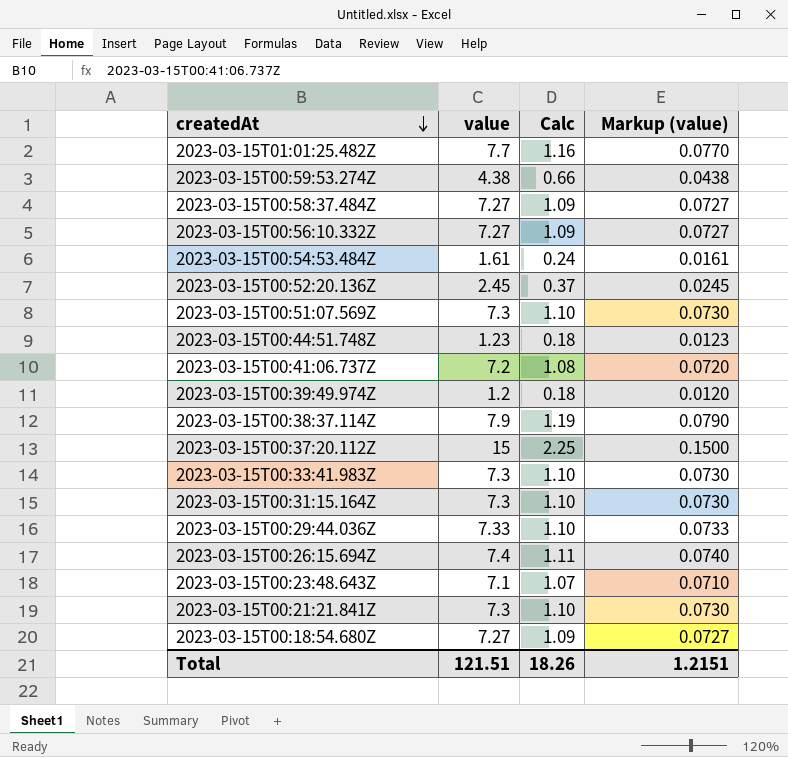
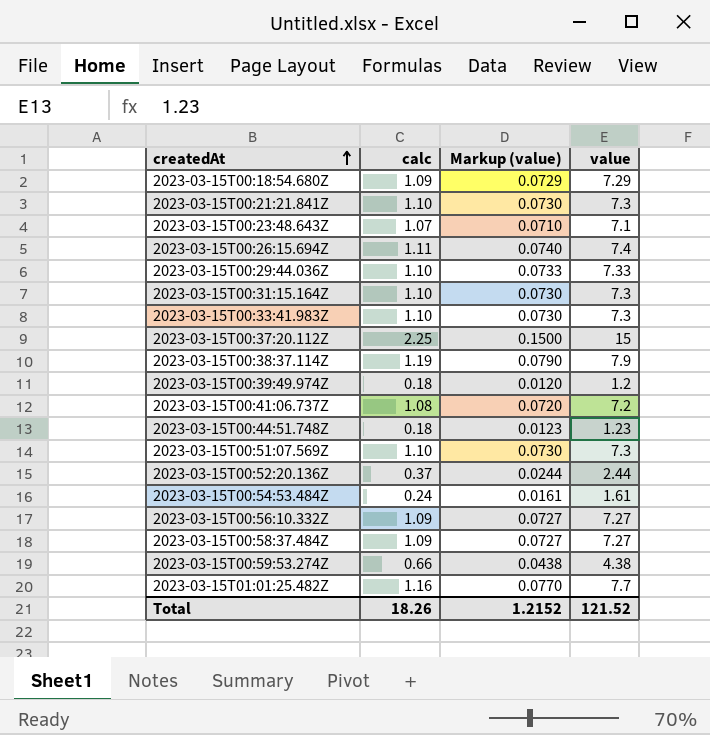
row order: createdAt descending -> createdAt ascending
column name: Calc -> calc
column value | position: 2 -> 4
2023-03-15T00:18:54.680Z | Markup (value): 0.0727 -> 0.0729
2023-03-15T00:18:54.680Z | value: 7.27 -> 7.29
2023-03-15T00:52:20.136Z | Markup (value): 0.0245 -> 0.0244
2023-03-15T00:52:20.136Z | value: 2.45 -> 2.44
Total | Markup (value): 1.2151 -> 1.2152
Total | value: 121.51 -> 121.52

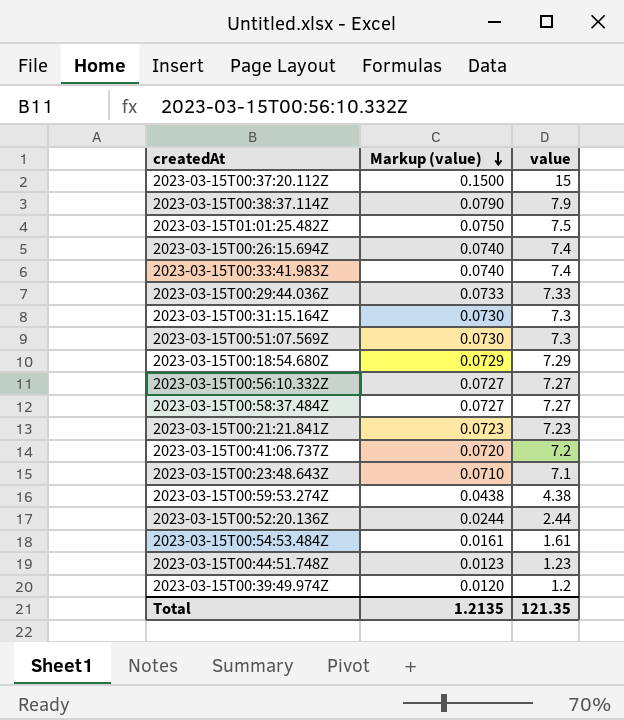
row order: createdAt ascending -> Markup (value) descending
column calc | formula: [value] * 0.15 -> none
2023-03-15T01:01:25.482Z | Markup (value): 0.0770 -> 0.0750
2023-03-15T01:01:25.482Z | value: 7.7 -> 7.5
2023-03-15T00:33:41.983Z | Markup (value): 0.0730 -> 0.0740
2023-03-15T00:33:41.983Z | value: 7.3 -> 7.4
2023-03-15T00:21:21.841Z | Markup (value): 0.0730 -> 0.0723
2023-03-15T00:21:21.841Z | value: 7.3 -> 7.23
Total | Markup (value): 1.2152 -> 1.2135
Total | value: 121.52 -> 121.35

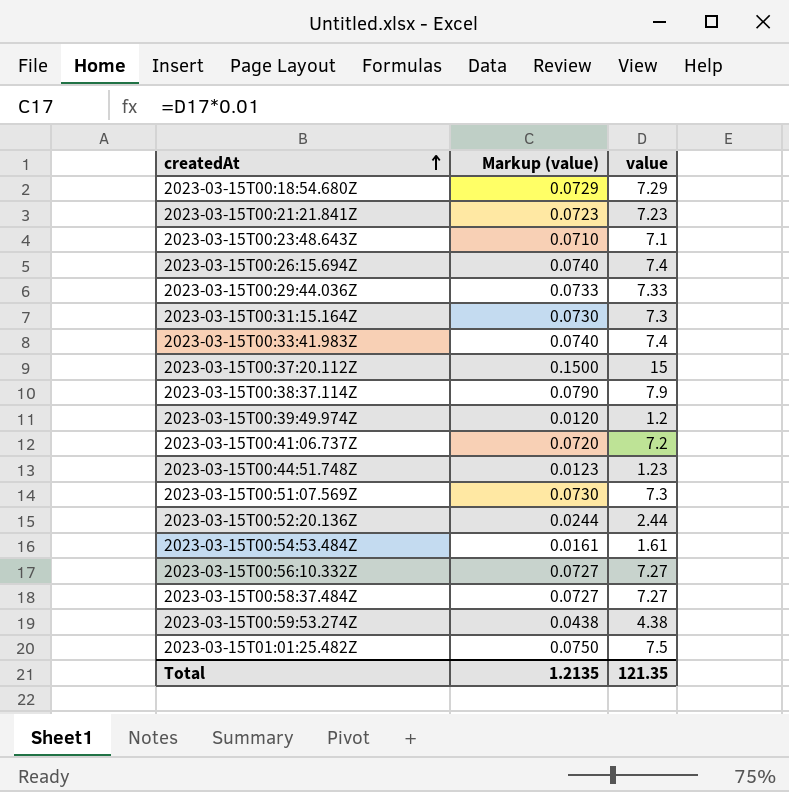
row order: Markup (value) descending -> createdAt ascending

